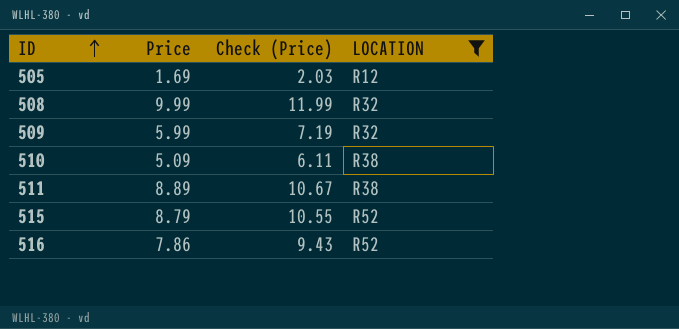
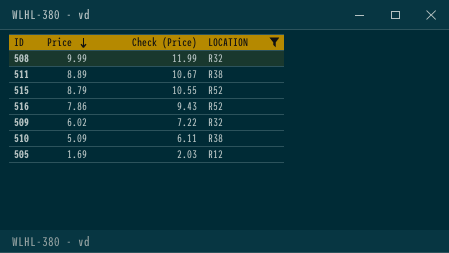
row order: ID ascending -> Price descending
509 | Price: 5.99 -> 6.02
509 | Check (Price): 7.19 -> 7.22

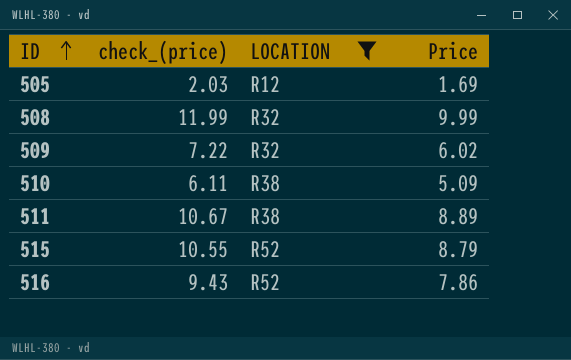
row order: Price descending -> ID ascending
column name: Check (Price) -> check_(price)
column Price | position: 2 -> 4

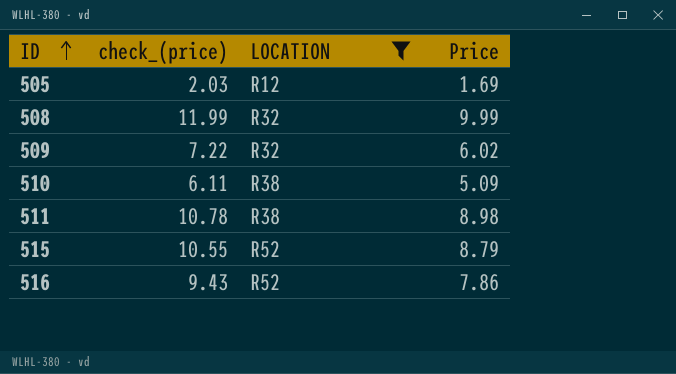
511 | check_(price): 10.67 -> 10.78
511 | Price: 8.89 -> 8.98

